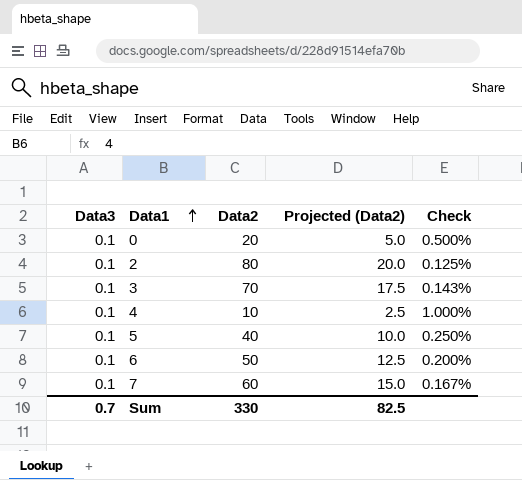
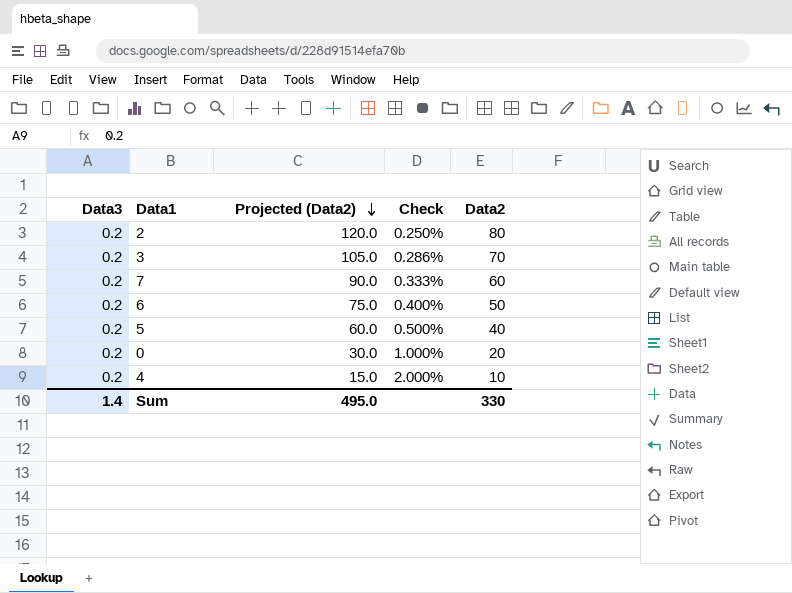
row order: Data1 ascending -> Projected (Data2) descending
column Projected (Data2) | formula: [Data2] * 0.25 -> [Data2] * 1.5
column Data2 | position: 3 -> 5
2 | Data3: 0.1 -> 0.2
2 | Check: 0.125% -> 0.250%
3 | Data3: 0.1 -> 0.2
3 | Check: 0.143% -> 0.286%
7 | Data3: 0.1 -> 0.2
7 | Check: 0.167% -> 0.333%
6 | Data3: 0.1 -> 0.2
6 | Check: 0.200% -> 0.400%
5 | Data3: 0.1 -> 0.2
5 | Check: 0.250% -> 0.500%
0 | Data3: 0.1 -> 0.2
0 | Check: 0.500% -> 1.000%
4 | Data3: 0.1 -> 0.2
4 | Check: 1.000% -> 2.000%
Sum | Data3: 0.7 -> 1.4
Sum | Projected (Data2): 82.5 -> 495.0

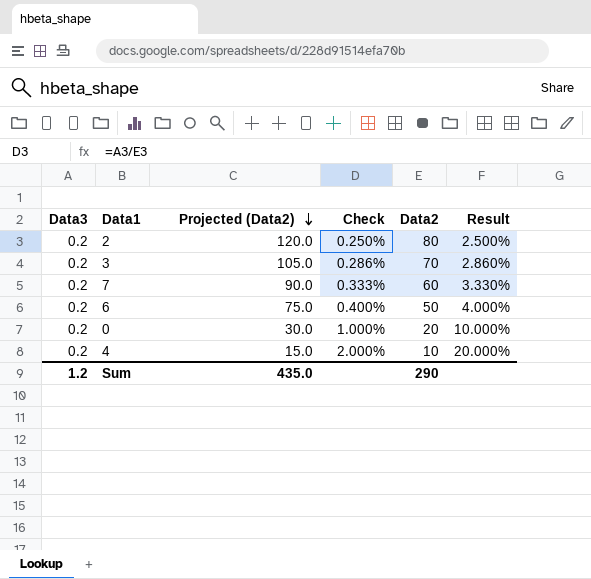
column Result | formula: none -> [Check] * 10
row 5: 0.2 | 60.0 | 0.500% | 40 -> none
Sum | Data3: 1.4 -> 1.2
Sum | Projected (Data2): 495.0 -> 435.0
Sum | Data2: 330 -> 290

